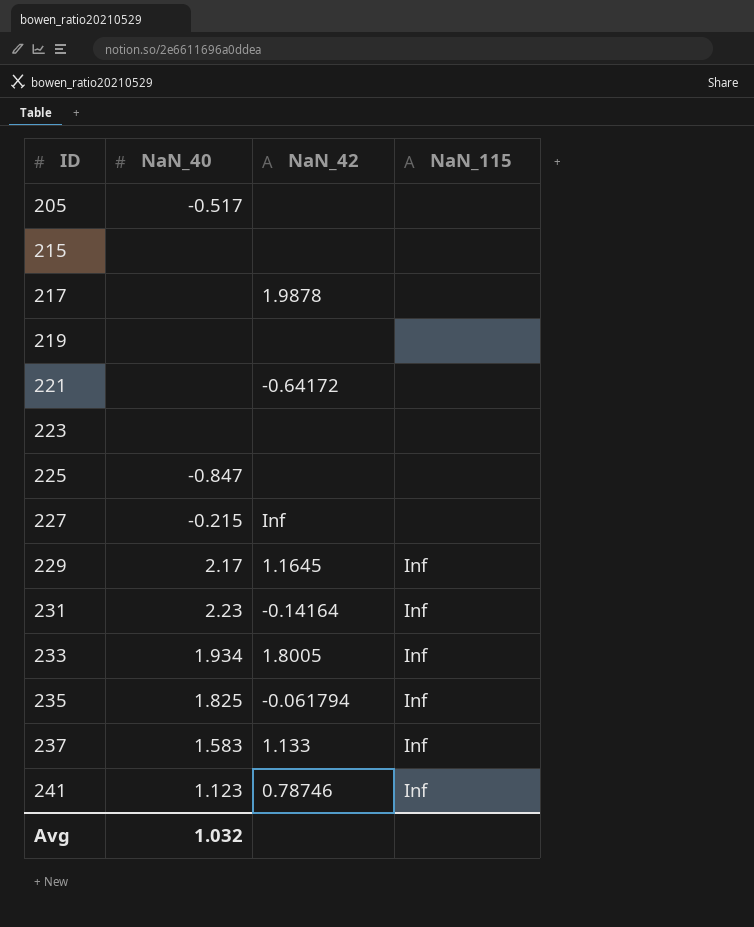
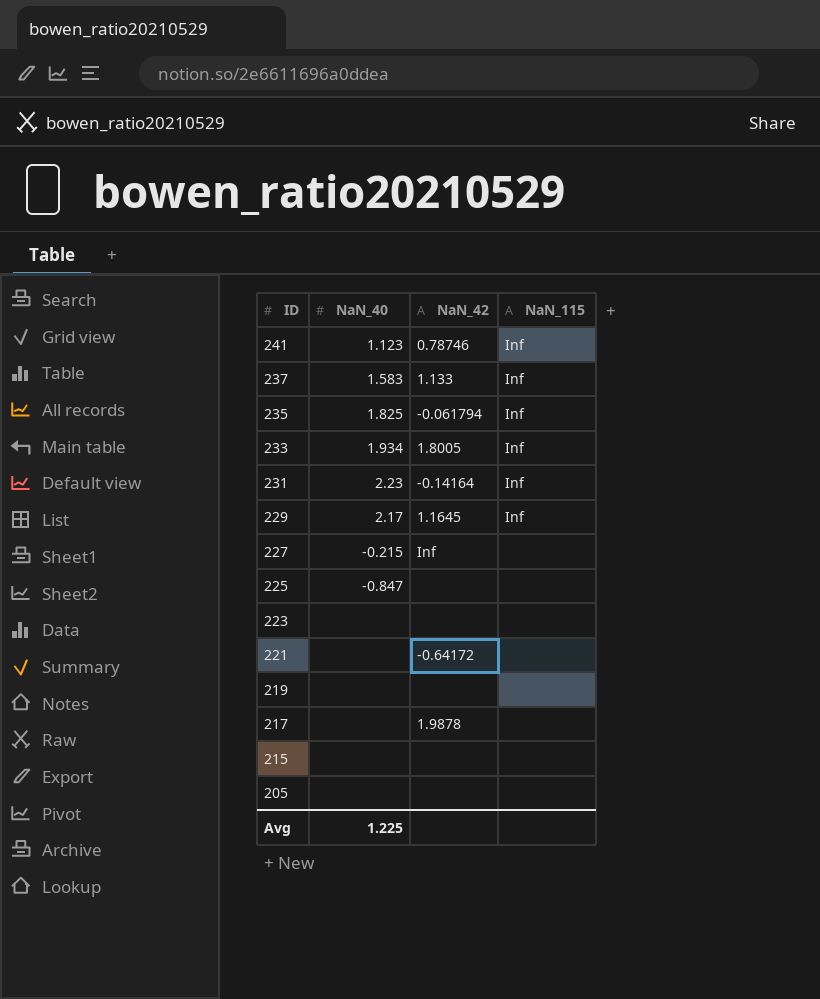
row order: ID ascending -> ID descending
205 | NaN_40: -0.517 -> none
Avg | NaN_40: 1.032 -> 1.225

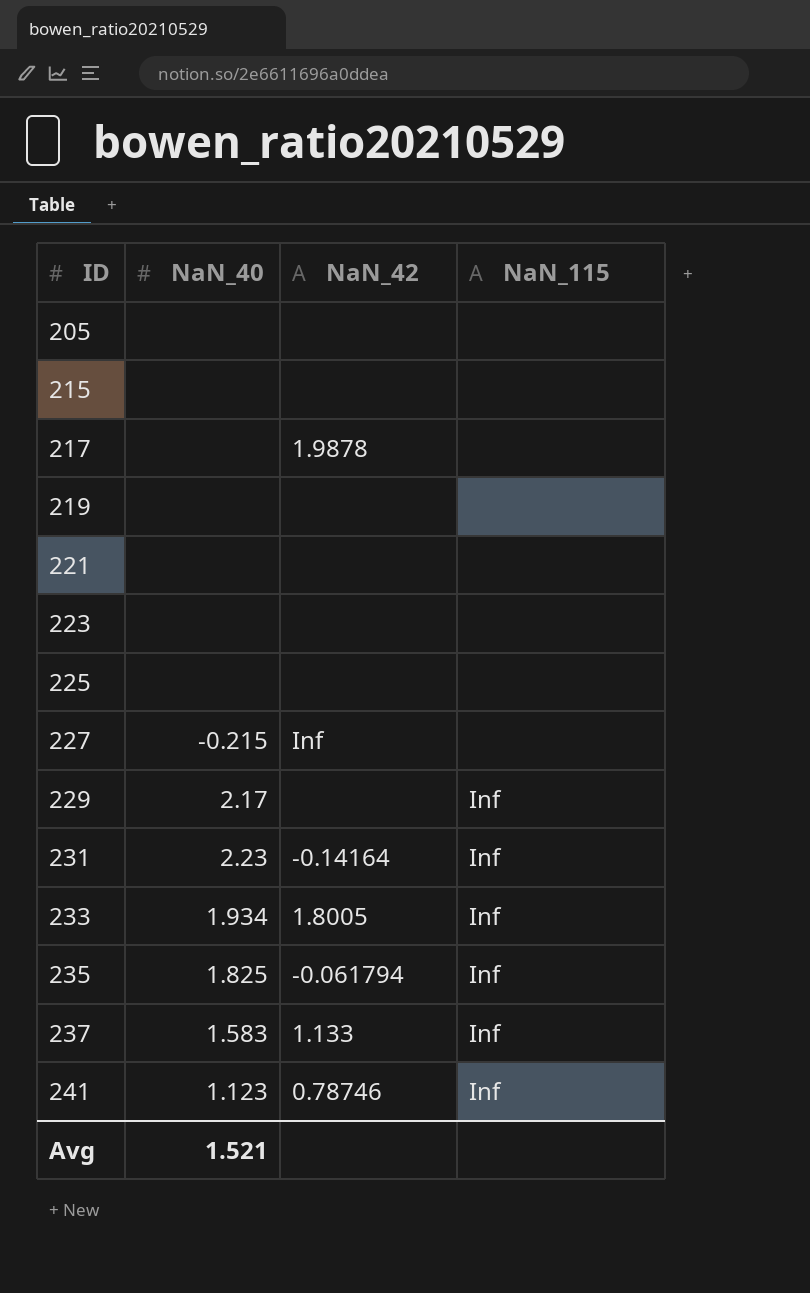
row order: ID descending -> ID ascending
221 | NaN_42: -0.64172 -> none
225 | NaN_40: -0.847 -> none
229 | NaN_42: 1.1645 -> none
Avg | NaN_40: 1.225 -> 1.521

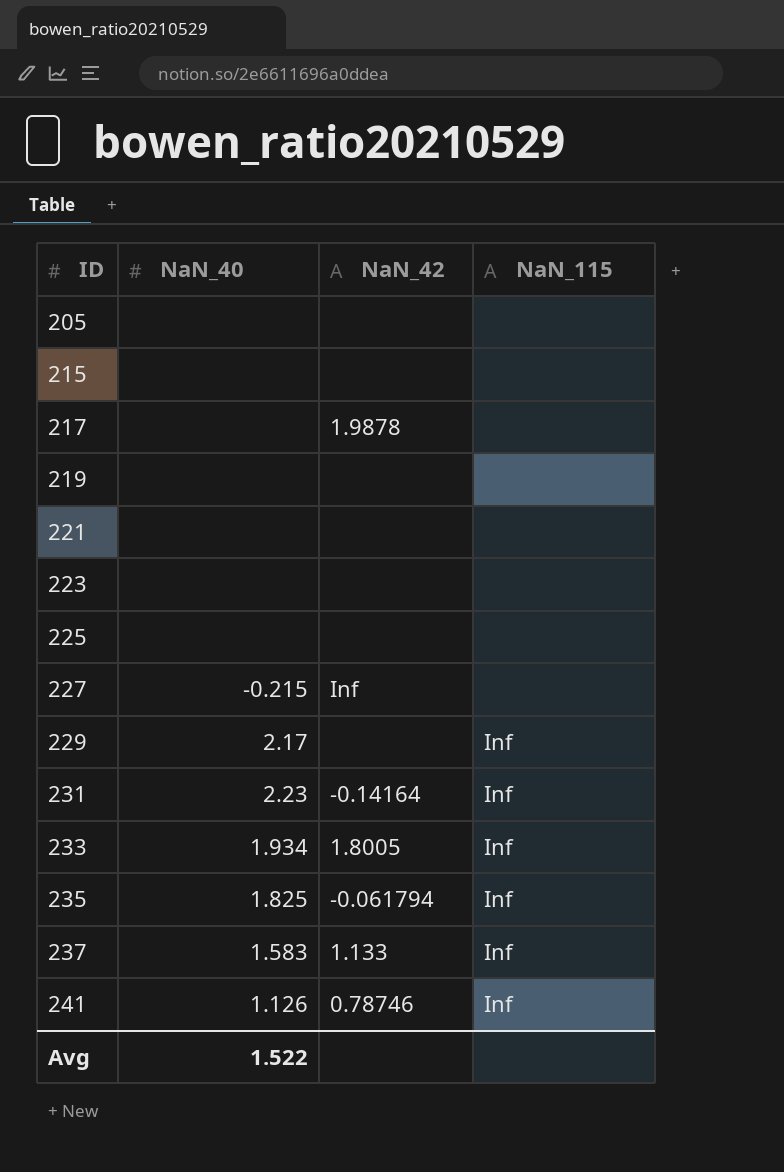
241 | NaN_40: 1.123 -> 1.126
Avg | NaN_40: 1.521 -> 1.522

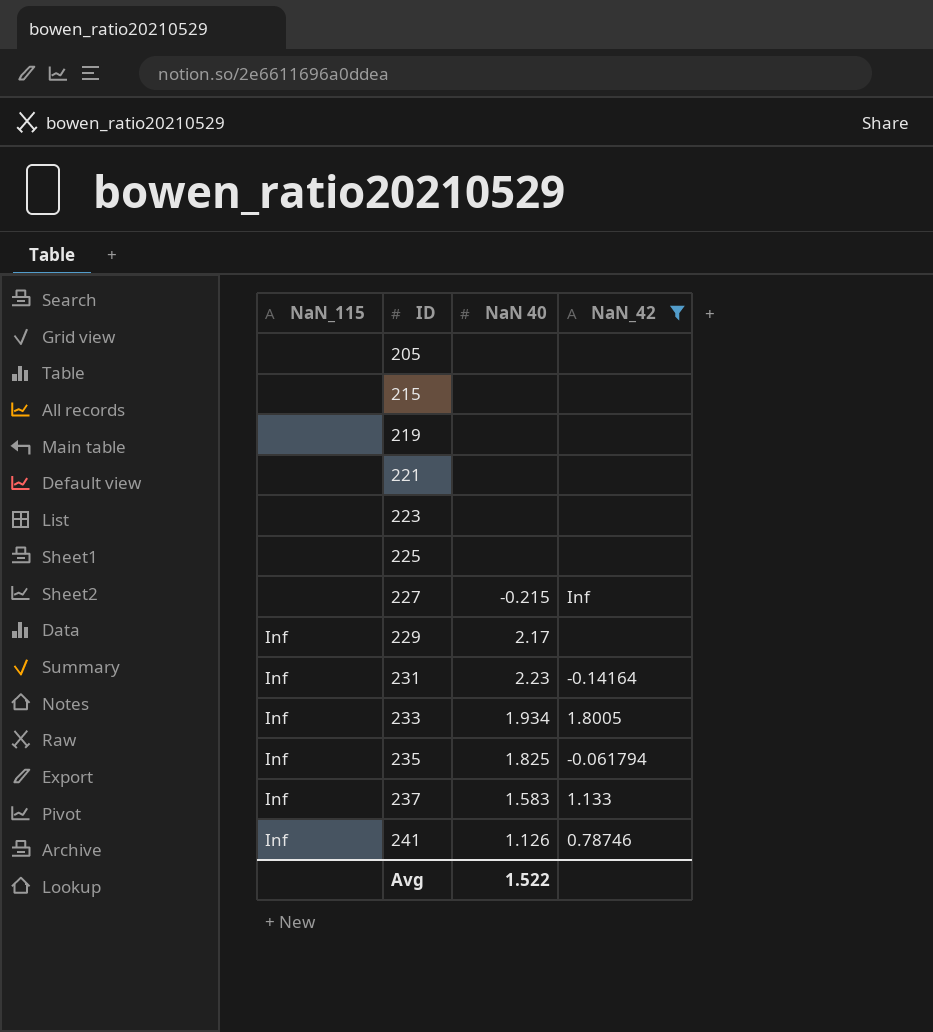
filter: none -> NaN_42 != 1.9878
column NaN_115 | position: 4 -> 1
column name: NaN_40 -> NaN 40

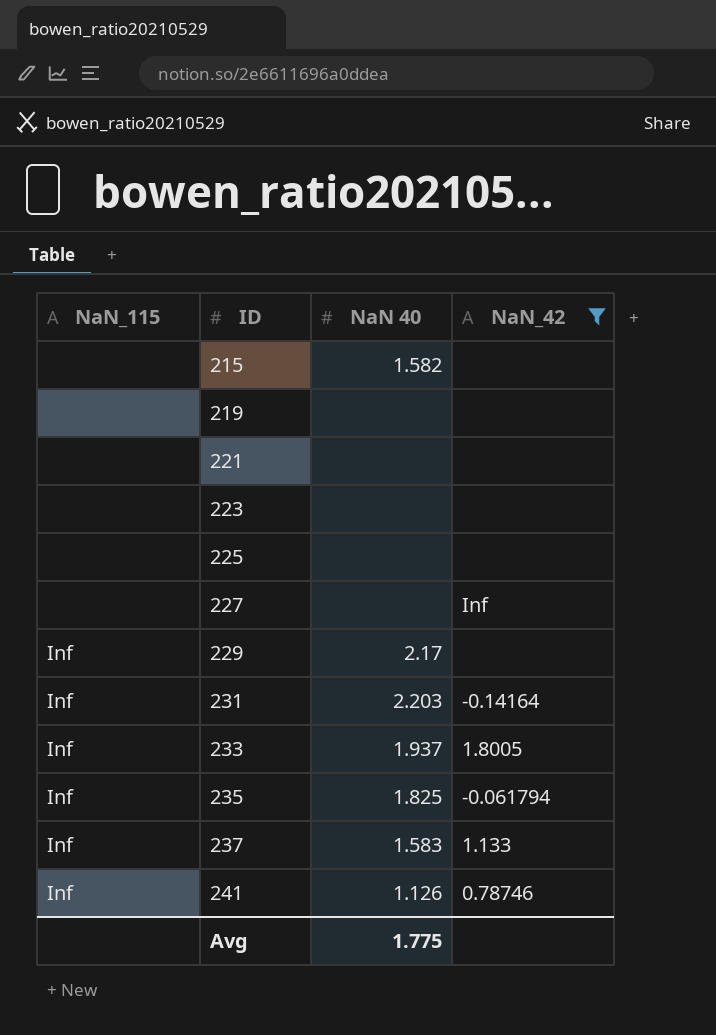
row 205: none | none | none -> none
215 | NaN 40: none -> 1.582
227 | NaN 40: -0.215 -> none
231 | NaN 40: 2.23 -> 2.203
233 | NaN 40: 1.934 -> 1.937
Avg | NaN 40: 1.522 -> 1.775

